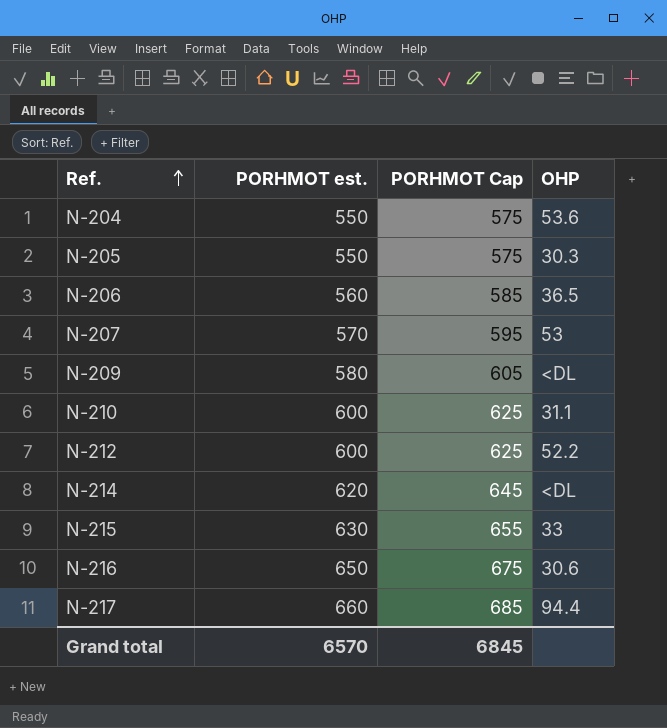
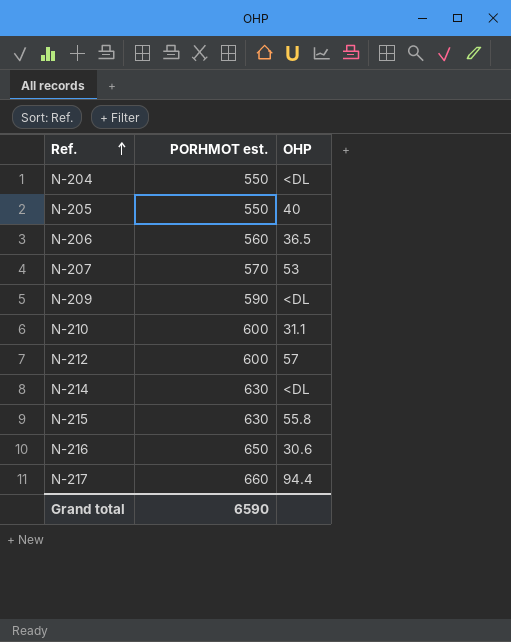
column PORHMOT Cap | formula: [PORHMOT est.] + 25 -> none
N-204 | OHP: 53.6 -> <DL
N-205 | OHP: 30.3 -> 40
N-209 | PORHMOT est.: 580 -> 590
N-212 | OHP: 52.2 -> 57
N-214 | PORHMOT est.: 620 -> 630
N-215 | OHP: 33 -> 55.8
Grand total | PORHMOT est.: 6570 -> 6590

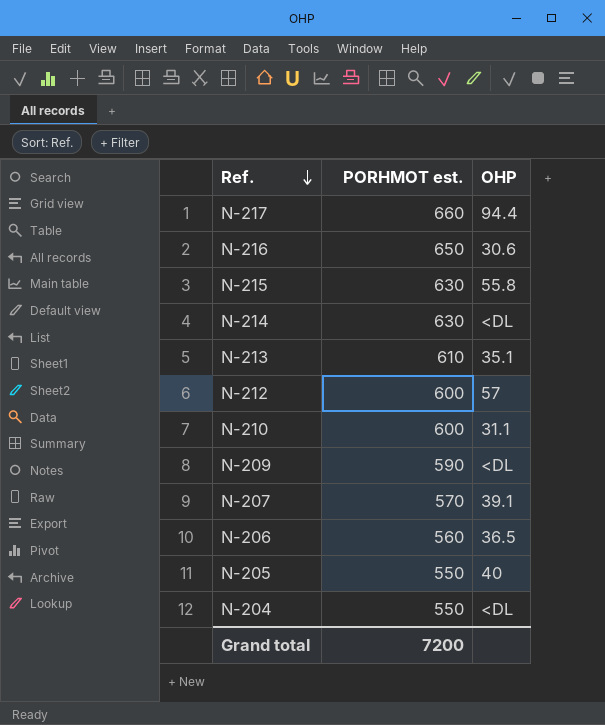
row order: Ref. ascending -> Ref. descending
row N-213: none -> 610 | 35.1
N-207 | OHP: 53 -> 39.1
Grand total | PORHMOT est.: 6590 -> 7200

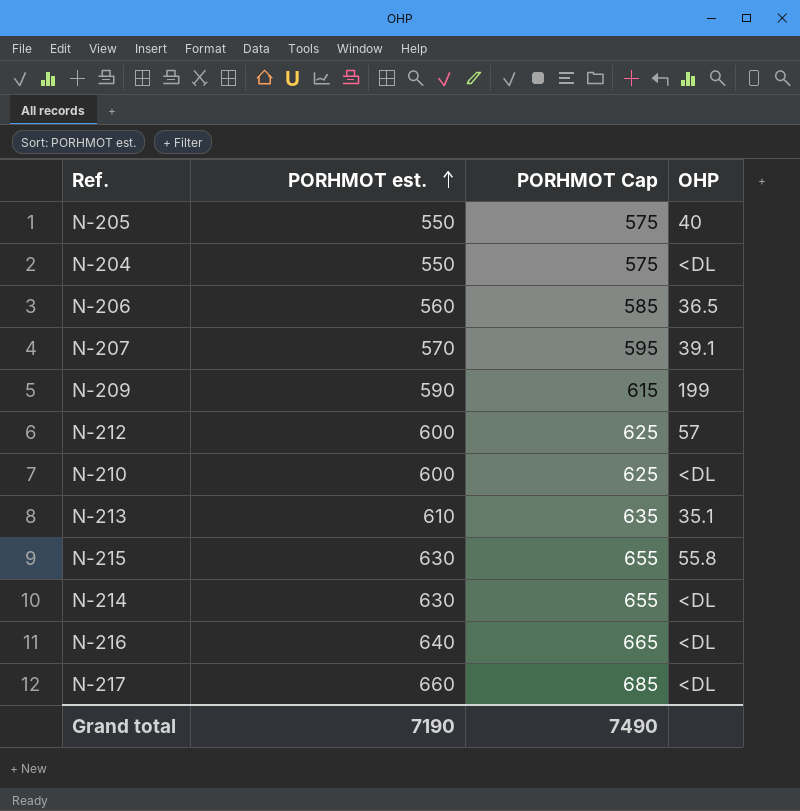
row order: Ref. descending -> PORHMOT est. ascending
column PORHMOT Cap | formula: none -> [PORHMOT est.] + 25
N-209 | OHP: <DL -> 199
N-210 | OHP: 31.1 -> <DL
N-216 | PORHMOT est.: 650 -> 640
N-216 | OHP: 30.6 -> <DL
N-217 | OHP: 94.4 -> <DL
Grand total | PORHMOT est.: 7200 -> 7190

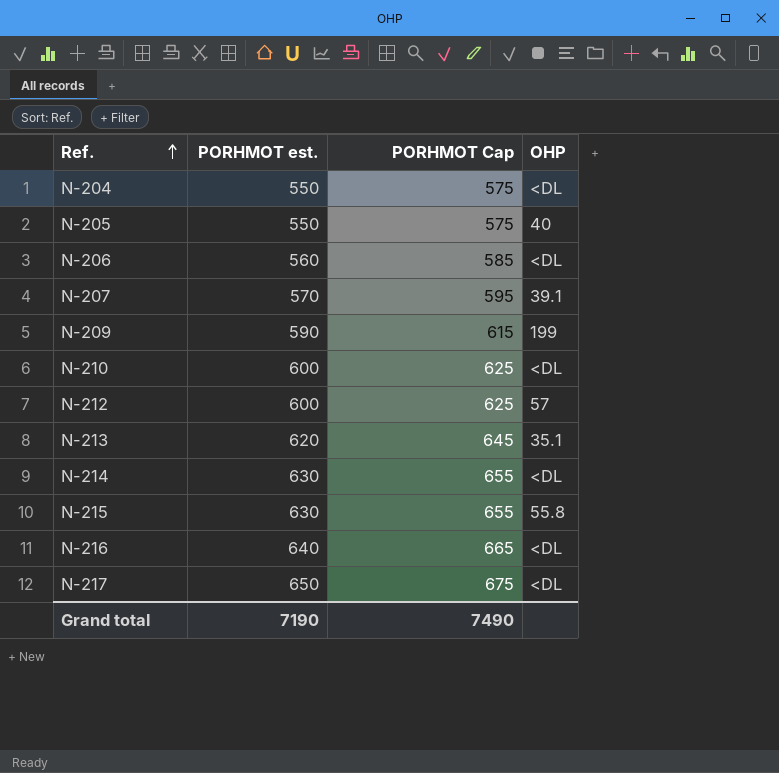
row order: PORHMOT est. ascending -> Ref. ascending
N-206 | OHP: 36.5 -> <DL
N-213 | PORHMOT est.: 610 -> 620
N-213 | PORHMOT Cap: 635 -> 645
N-217 | PORHMOT est.: 660 -> 650
N-217 | PORHMOT Cap: 685 -> 675

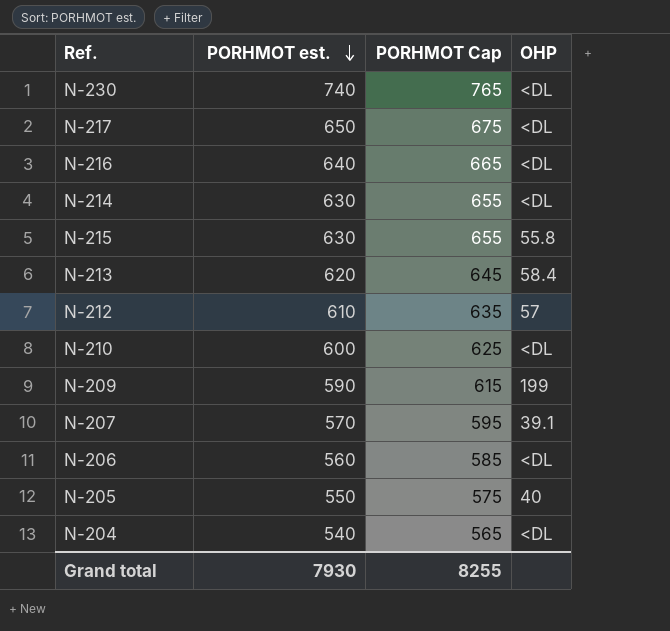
row order: Ref. ascending -> PORHMOT est. descending
row N-230: none -> 740 | 765 | <DL
N-213 | OHP: 35.1 -> 58.4
N-212 | PORHMOT est.: 600 -> 610
N-212 | PORHMOT Cap: 625 -> 635
N-204 | PORHMOT est.: 550 -> 540
N-204 | PORHMOT Cap: 575 -> 565
Grand total | PORHMOT est.: 7190 -> 7930
Grand total | PORHMOT Cap: 7490 -> 8255

